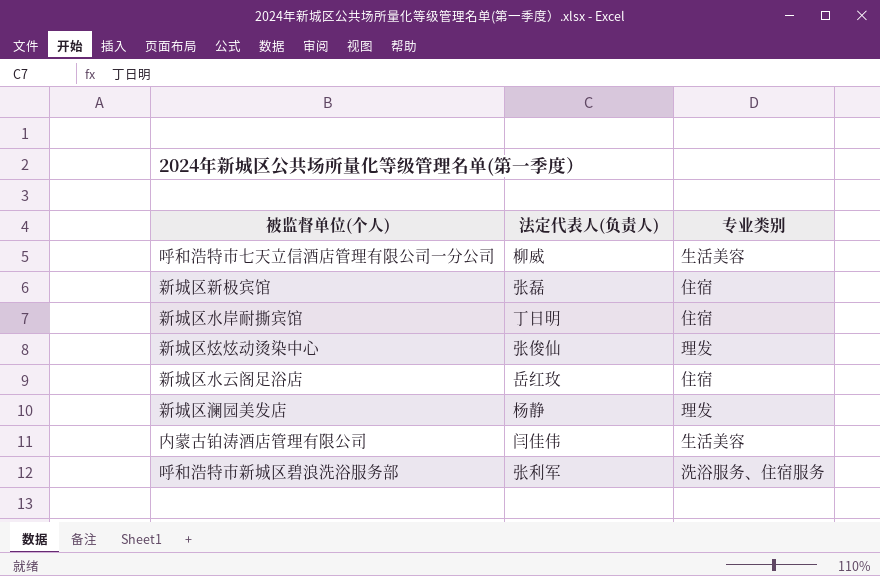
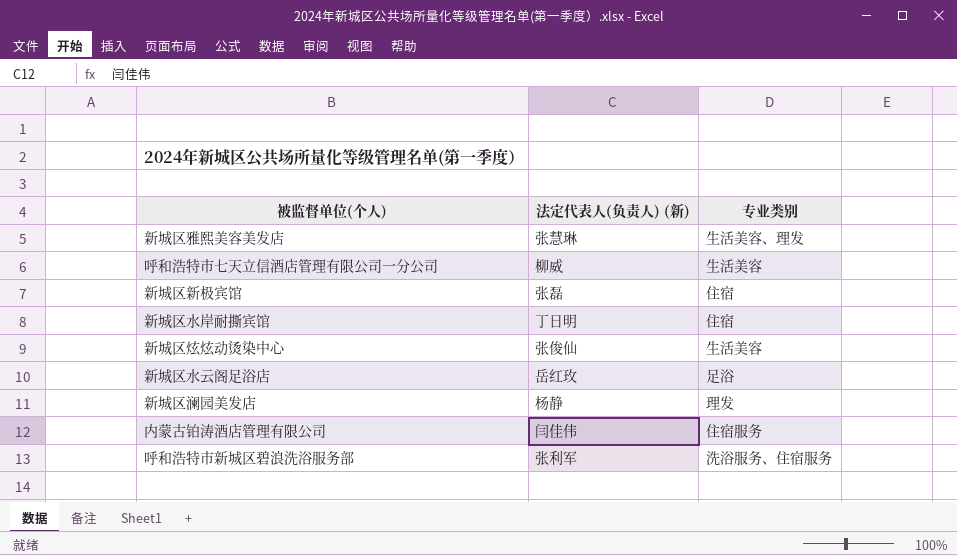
column name: 法定代表人(负责人) -> 法定代表人(负责人) (新)
row 新城区雅熙美容美发店: none -> 张慧琳 | 生活美容、理发
新城区炫炫动烫染中心 | 专业类别: 理发 -> 生活美容
新城区水云阁足浴店 | 专业类别: 住宿 -> 足浴
内蒙古铂涛酒店管理有限公司 | 专业类别: 生活美容 -> 住宿服务

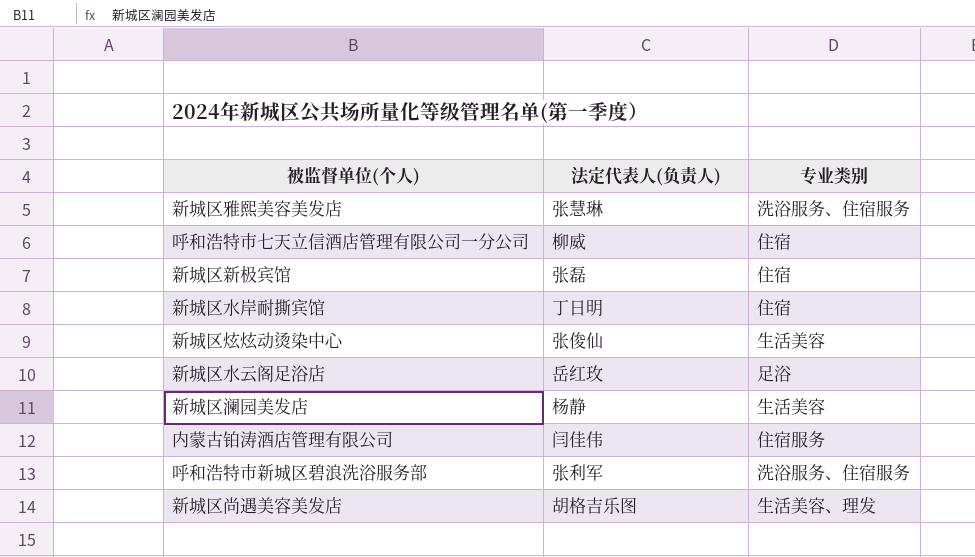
column name: 法定代表人(负责人) (新) -> 法定代表人(负责人)
新城区雅熙美容美发店 | 专业类别: 生活美容、理发 -> 洗浴服务、住宿服务
呼和浩特市七天立信酒店管理有限公司一分公司 | 专业类别: 生活美容 -> 住宿
新城区澜园美发店 | 专业类别: 理发 -> 生活美容
row 新城区尚遇美容美发店: none -> 胡格吉乐图 | 生活美容、理发

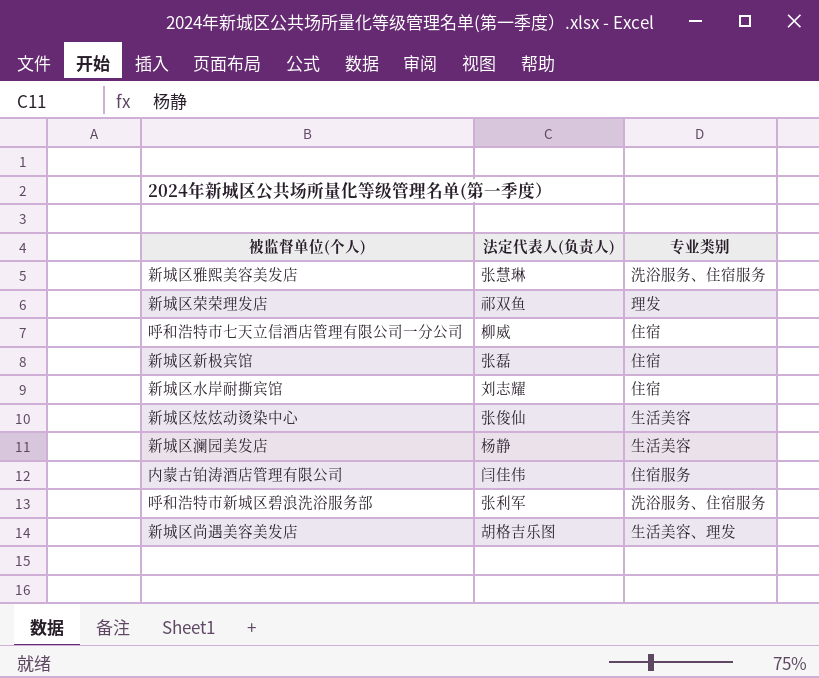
row 新城区水云阁足浴店: 岳红玫 | 足浴 -> none
row 新城区荣荣理发店: none -> 祁双鱼 | 理发
新城区水岸耐撕宾馆 | 法定代表人(负责人): 丁日明 -> 刘志耀

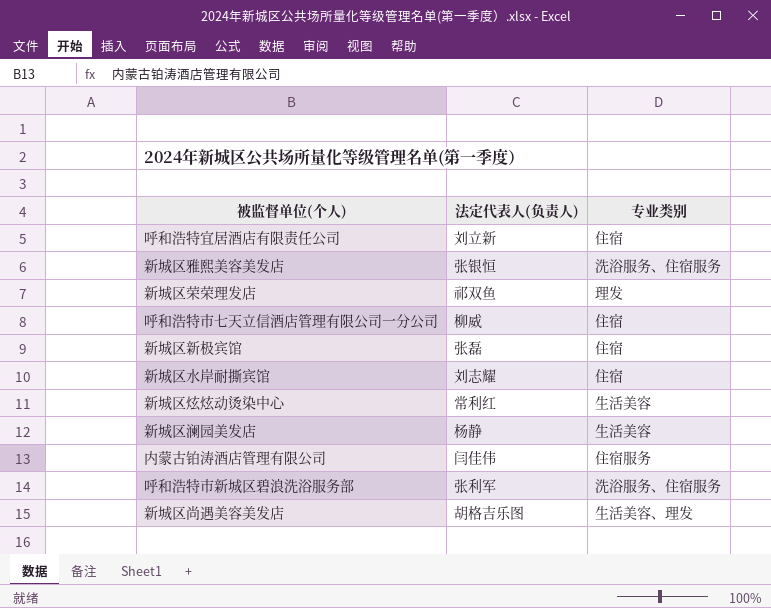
row 呼和浩特宜居酒店有限责任公司: none -> 刘立新 | 住宿
新城区雅熙美容美发店 | 法定代表人(负责人): 张慧琳 -> 张银恒
新城区炫炫动烫染中心 | 法定代表人(负责人): 张俊仙 -> 常利红

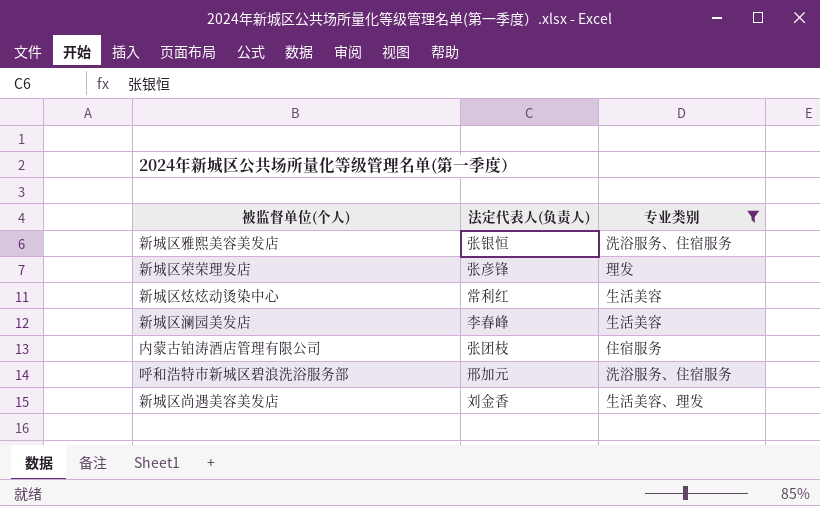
filter: none -> 专业类别 != 住宿
新城区荣荣理发店 | 法定代表人(负责人): 祁双鱼 -> 张彦锋
新城区澜园美发店 | 法定代表人(负责人): 杨静 -> 李春峰
内蒙古铂涛酒店管理有限公司 | 法定代表人(负责人): 闫佳伟 -> 张团枝
呼和浩特市新城区碧浪洗浴服务部 | 法定代表人(负责人): 张利军 -> 邢加元
新城区尚遇美容美发店 | 法定代表人(负责人): 胡格吉乐图 -> 刘金香

